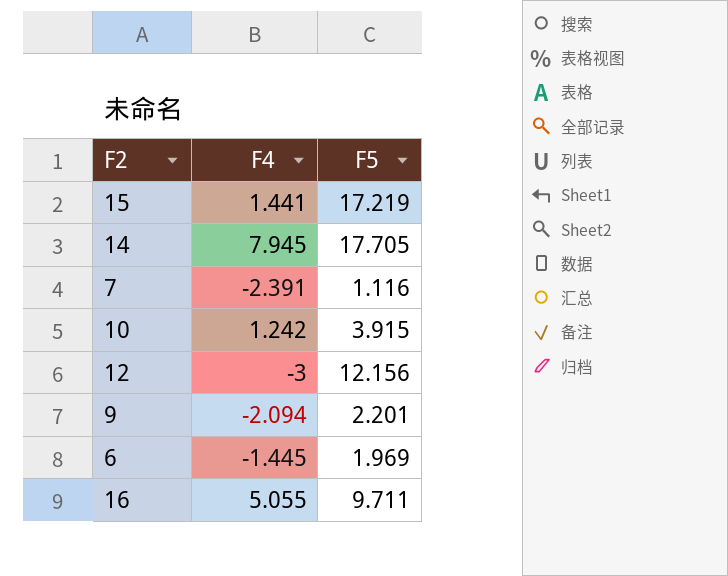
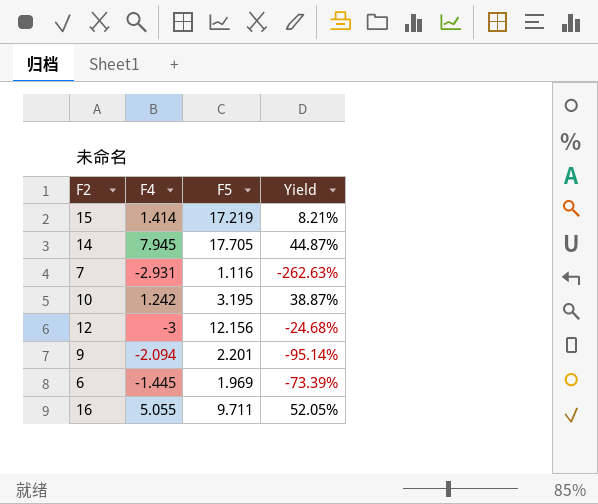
column Yield | formula: none -> [F4] / [F5]
15 | F4: 1.441 -> 1.414
7 | F4: -2.391 -> -2.931
10 | F5: 3.915 -> 3.195

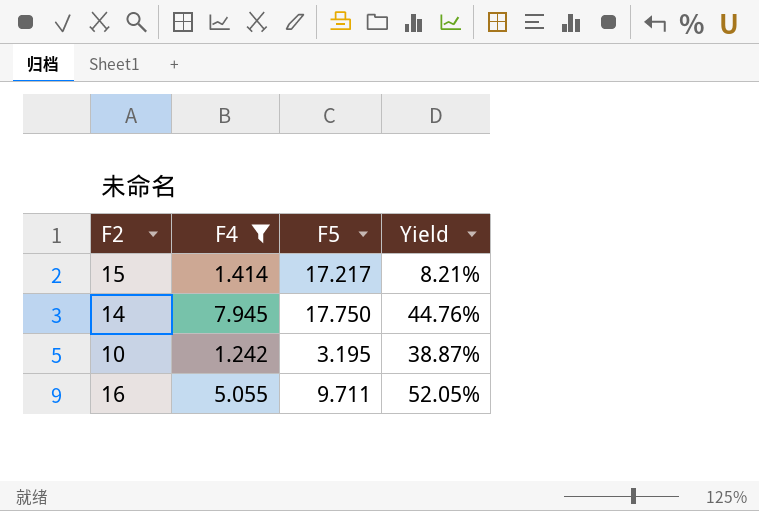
filter: none -> F4 >= 1.242
15 | F5: 17.219 -> 17.217
14 | F5: 17.705 -> 17.750
14 | Yield: 44.87% -> 44.76%

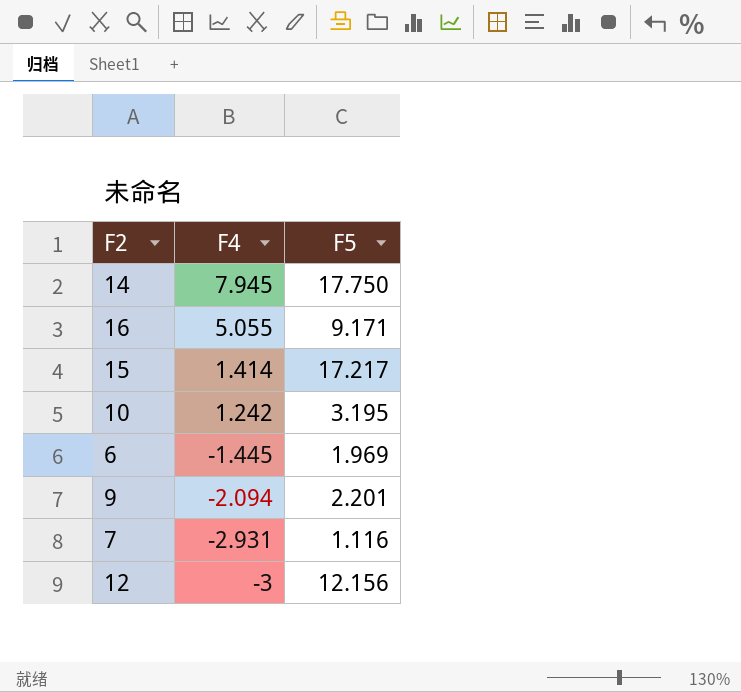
filter: F4 >= 1.242 -> none
row order: none -> F4 descending
column Yield | formula: [F4] / [F5] -> none
16 | F5: 9.711 -> 9.171

